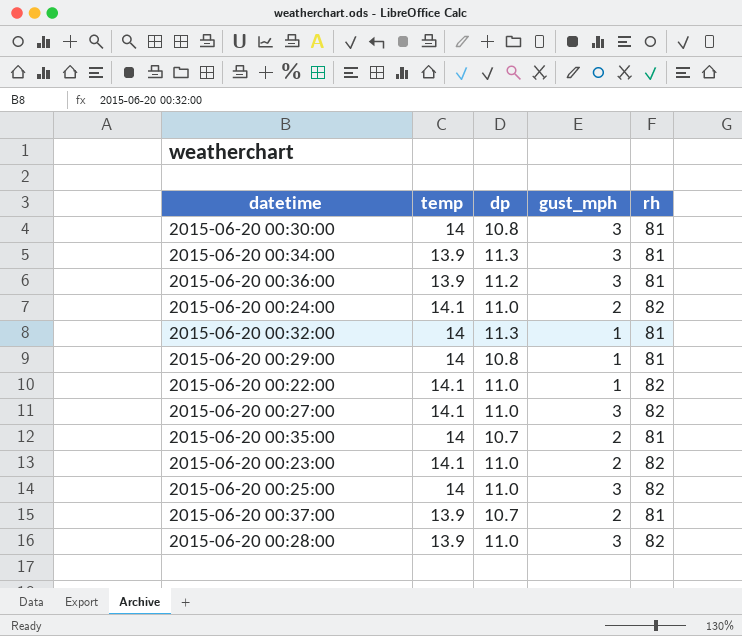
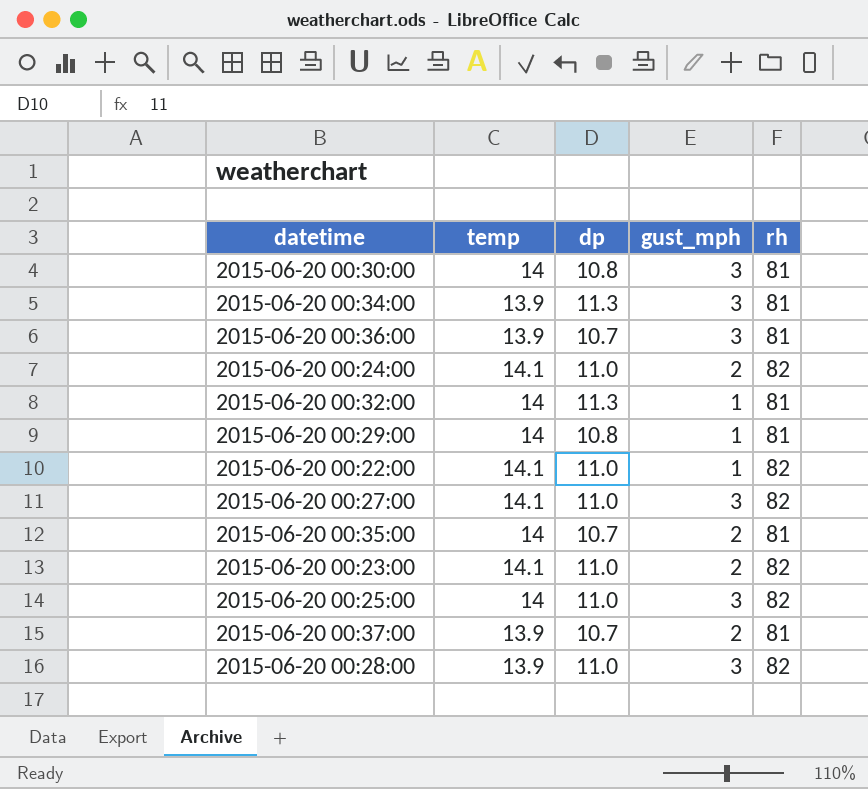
2015-06-20 00:36:00 | dp: 11.2 -> 10.7

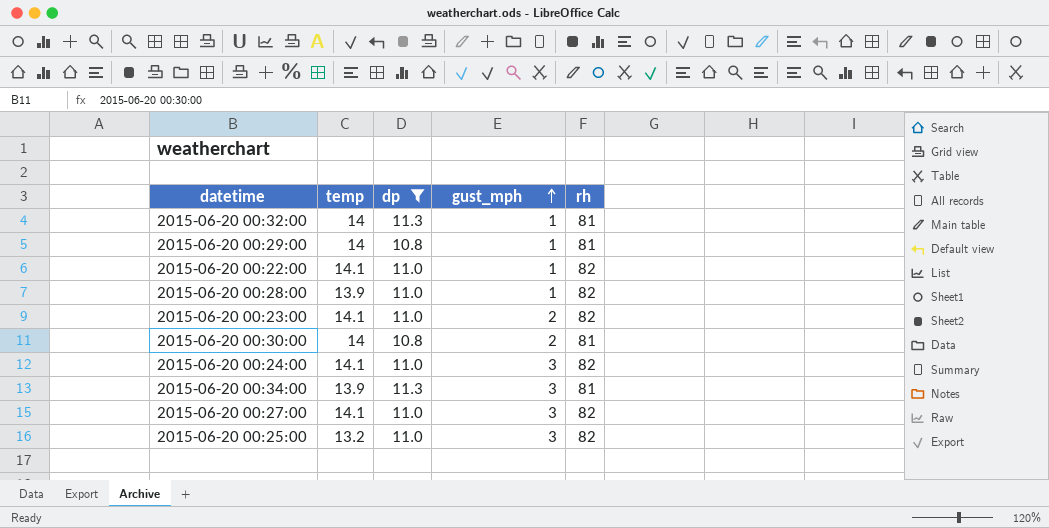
filter: none -> dp != 10.7
row order: none -> gust_mph ascending
2015-06-20 00:28:00 | gust_mph: 3 -> 1
2015-06-20 00:30:00 | gust_mph: 3 -> 2
2015-06-20 00:24:00 | gust_mph: 2 -> 3
2015-06-20 00:25:00 | temp: 14 -> 13.2

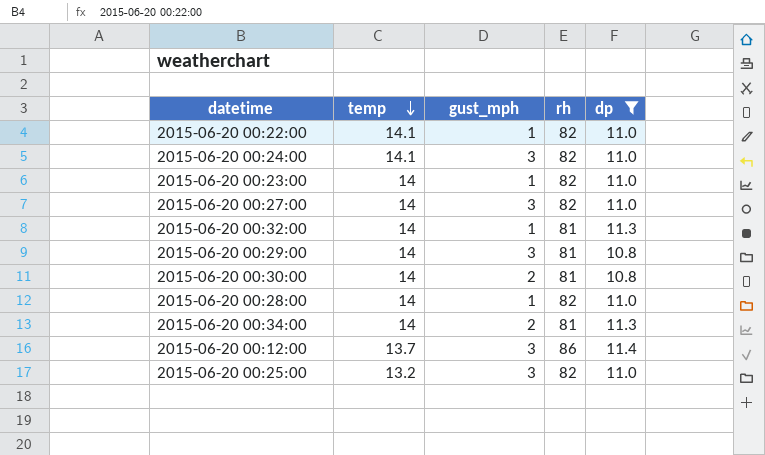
row order: gust_mph ascending -> temp descending
column dp | position: 3 -> 5
2015-06-20 00:23:00 | temp: 14.1 -> 14
2015-06-20 00:23:00 | gust_mph: 2 -> 1
2015-06-20 00:27:00 | temp: 14.1 -> 14
2015-06-20 00:29:00 | gust_mph: 1 -> 3
2015-06-20 00:28:00 | temp: 13.9 -> 14
2015-06-20 00:34:00 | temp: 13.9 -> 14
2015-06-20 00:34:00 | gust_mph: 3 -> 2
row 2015-06-20 00:12:00: none -> 13.7 | 3 | 86 | 11.4

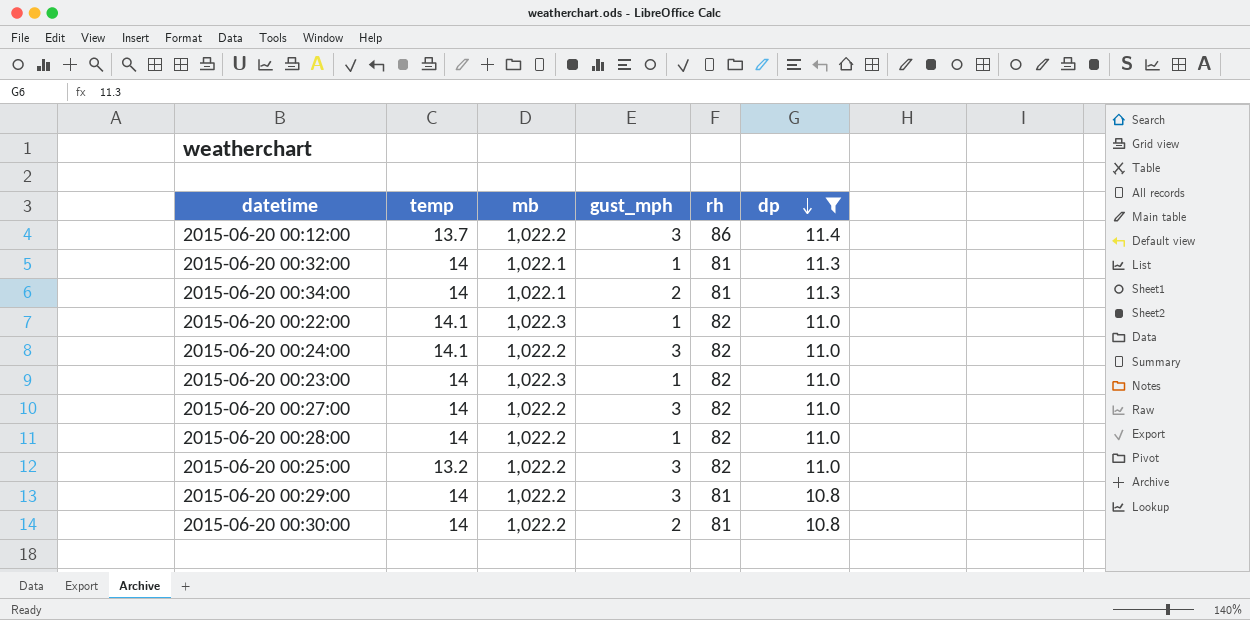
row order: temp descending -> dp descending
column mb | position: none -> 3

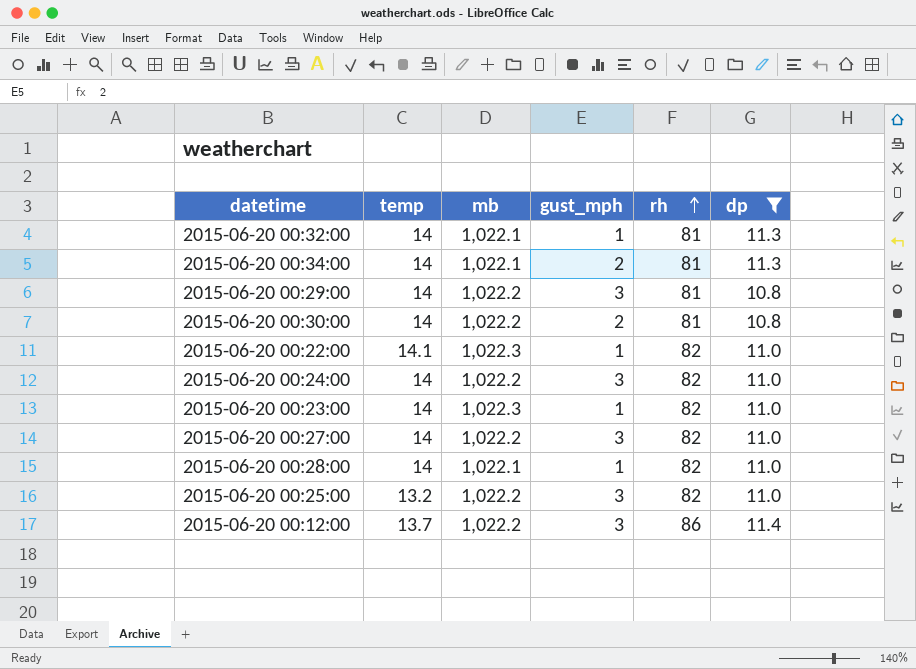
row order: dp descending -> rh ascending
2015-06-20 00:24:00 | temp: 14.1 -> 14
2015-06-20 00:28:00 | mb: 1,022.2 -> 1,022.1

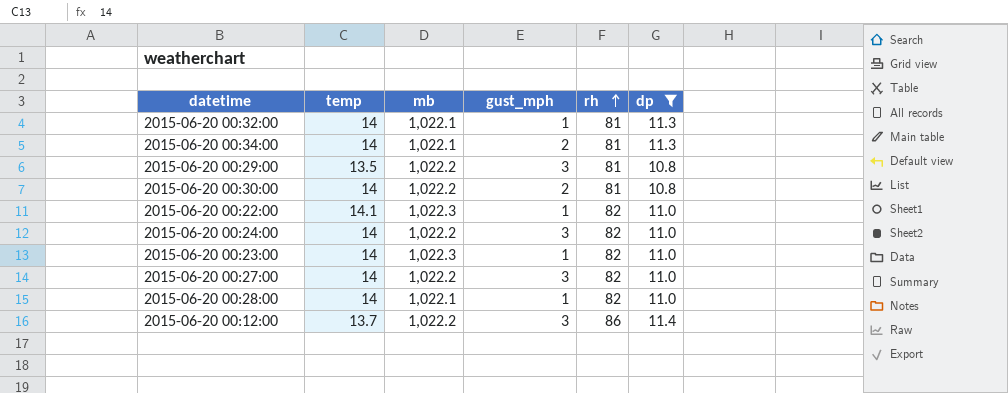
row 2015-06-20 00:25:00: 13.2 | 1,022.2 | 3 | 82 | 11.0 -> none
2015-06-20 00:29:00 | temp: 14 -> 13.5

